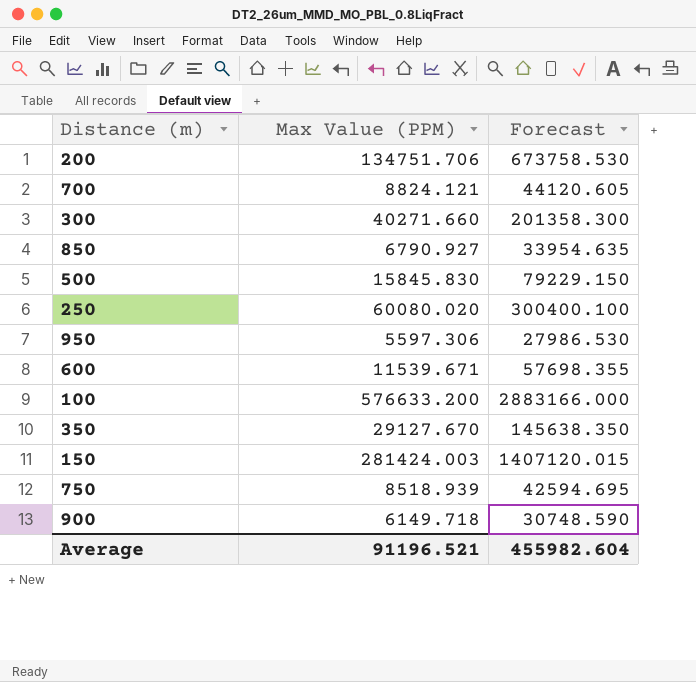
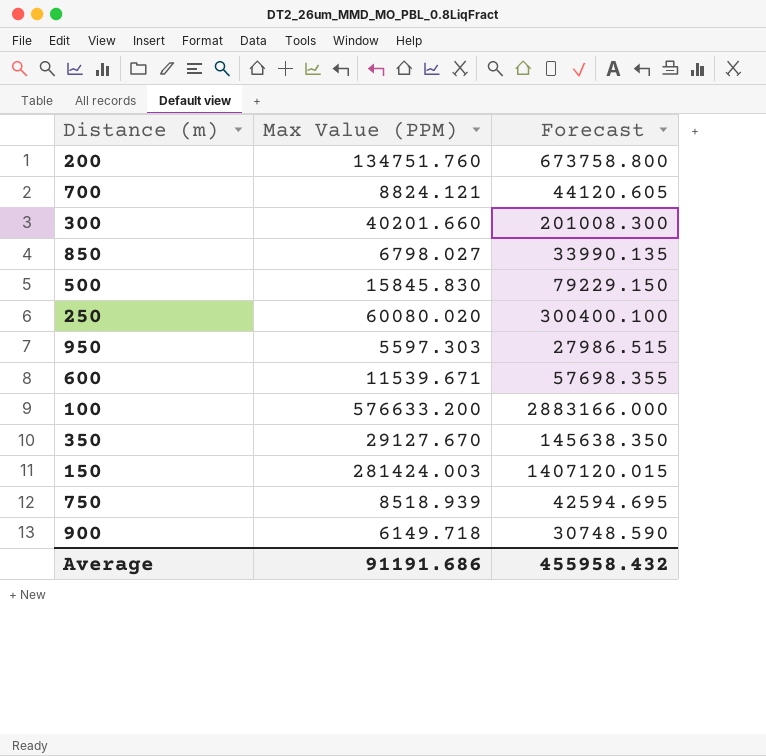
200 | Max Value (PPM): 134751.706 -> 134751.760
200 | Forecast: 673758.530 -> 673758.800
300 | Max Value (PPM): 40271.660 -> 40201.660
300 | Forecast: 201358.300 -> 201008.300
850 | Max Value (PPM): 6790.927 -> 6798.027
850 | Forecast: 33954.635 -> 33990.135
950 | Max Value (PPM): 5597.306 -> 5597.303
950 | Forecast: 27986.530 -> 27986.515
Average | Max Value (PPM): 91196.521 -> 91191.686
Average | Forecast: 455982.604 -> 455958.432

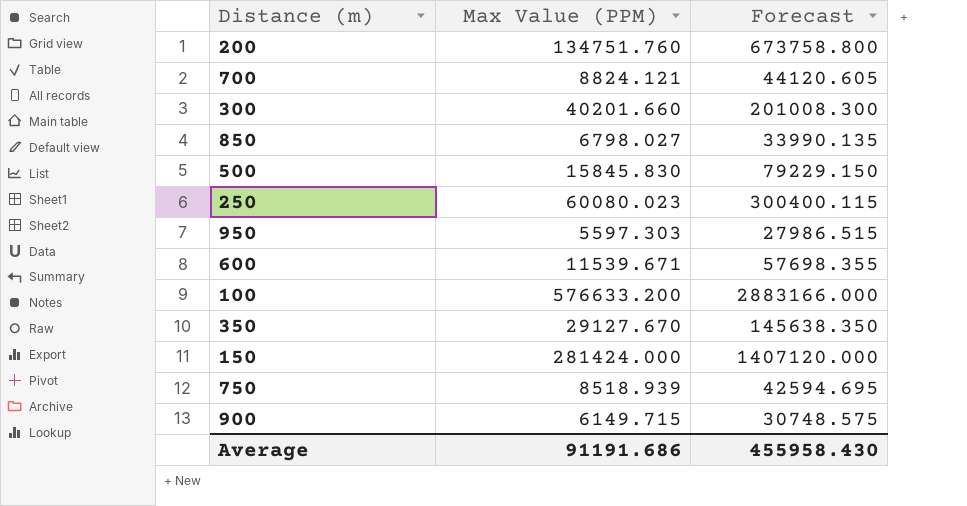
250 | Max Value (PPM): 60080.020 -> 60080.023
250 | Forecast: 300400.100 -> 300400.115
150 | Max Value (PPM): 281424.003 -> 281424.000
150 | Forecast: 1407120.015 -> 1407120.000
900 | Max Value (PPM): 6149.718 -> 6149.715
900 | Forecast: 30748.590 -> 30748.575
Average | Forecast: 455958.432 -> 455958.430

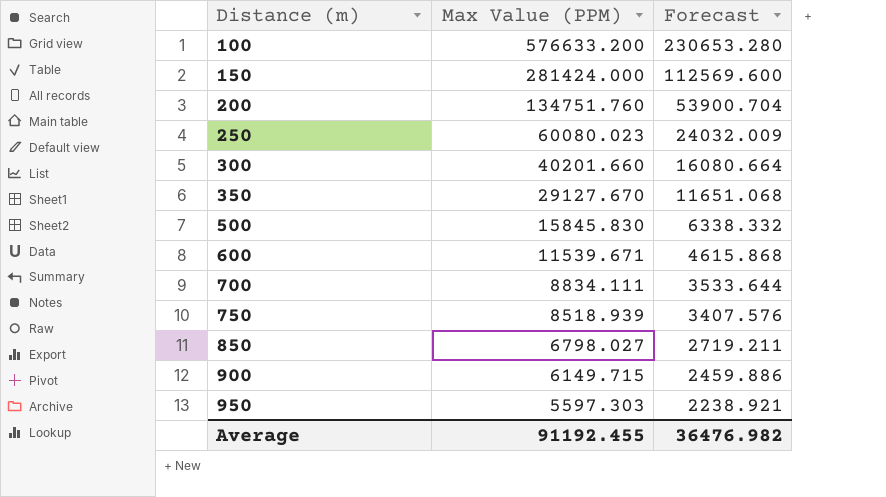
row order: none -> Distance (m) ascending
column Forecast | formula: [Max Value (PPM)] * 5 -> [Max Value (PPM)] * 0.4
700 | Max Value (PPM): 8824.121 -> 8834.111
Average | Max Value (PPM): 91191.686 -> 91192.455
Average | Forecast: 455958.430 -> 36476.982

